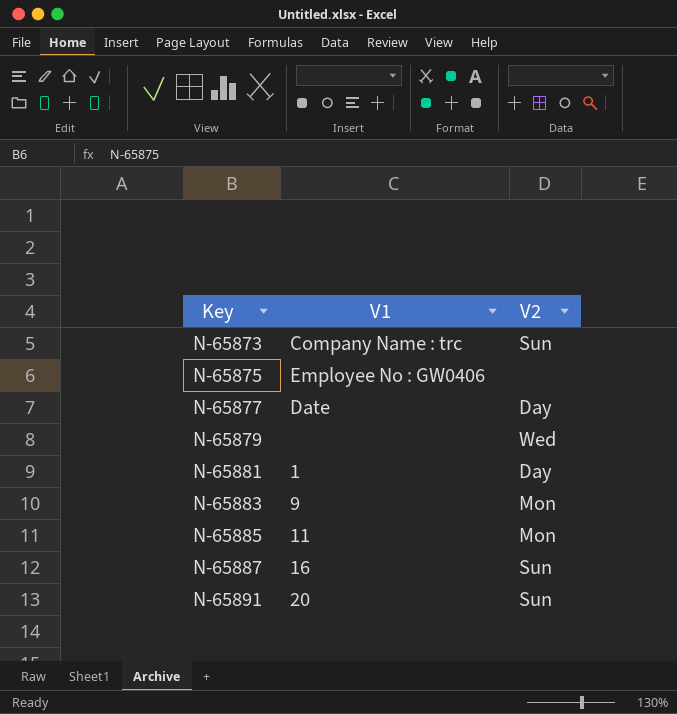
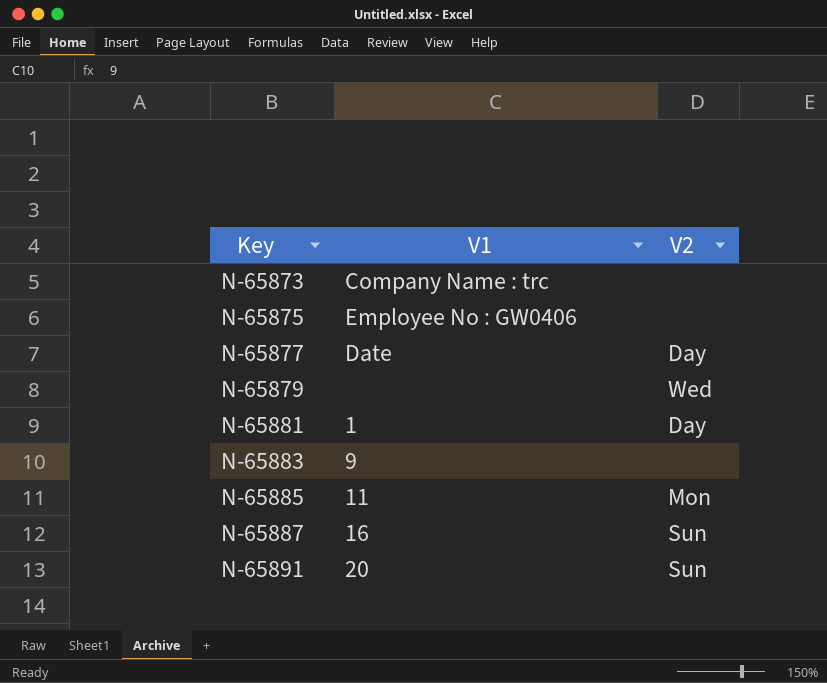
N-65873 | V2: Sun -> none
N-65883 | V2: Mon -> none

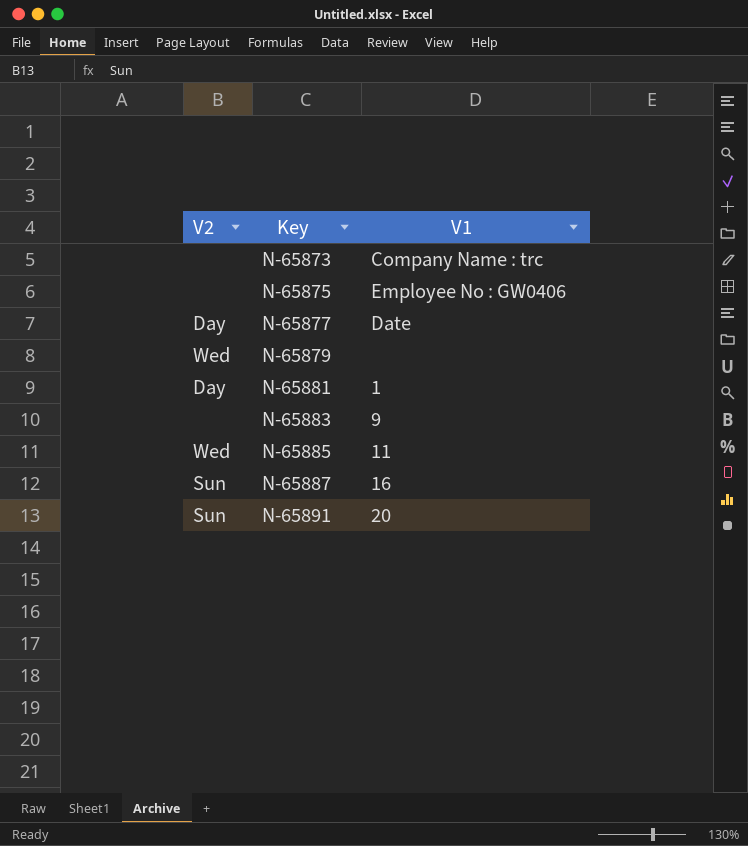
column V2 | position: 3 -> 1
N-65885 | V2: Mon -> Wed

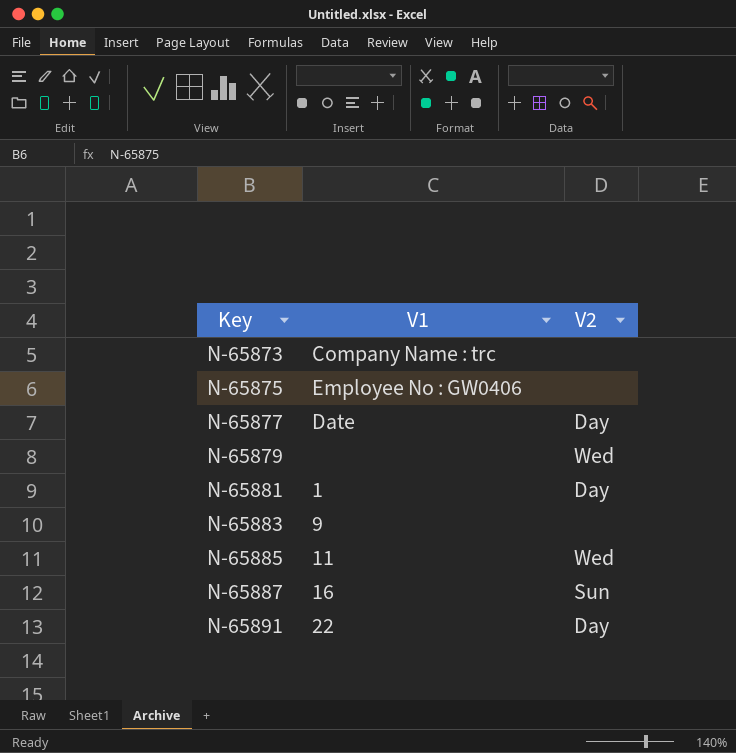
column V2 | position: 1 -> 3
N-65891 | V1: 20 -> 22
N-65891 | V2: Sun -> Day

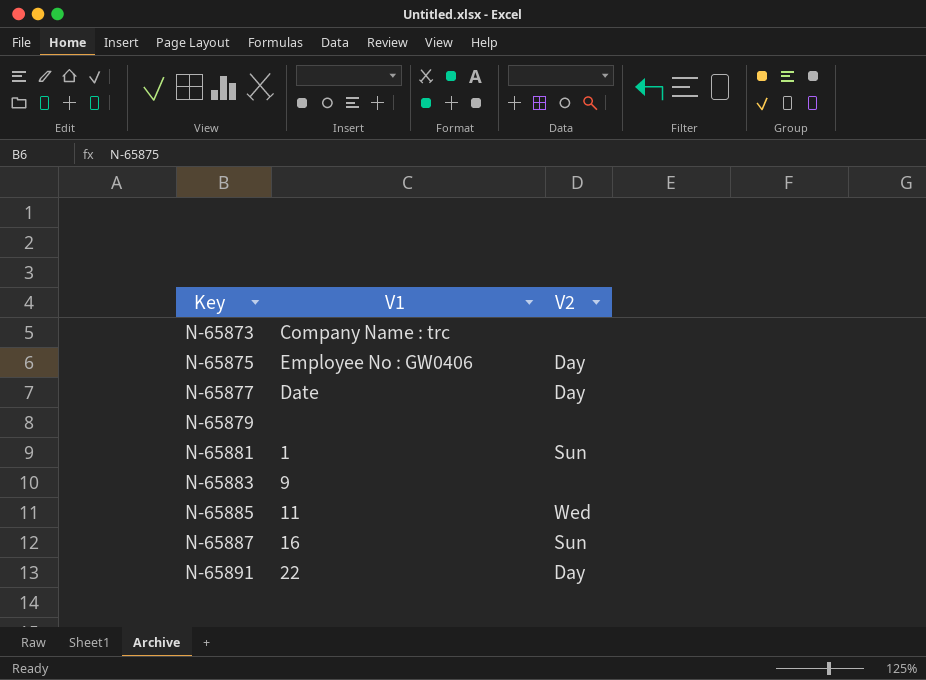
N-65875 | V2: none -> Day
N-65879 | V2: Wed -> none
N-65881 | V2: Day -> Sun

